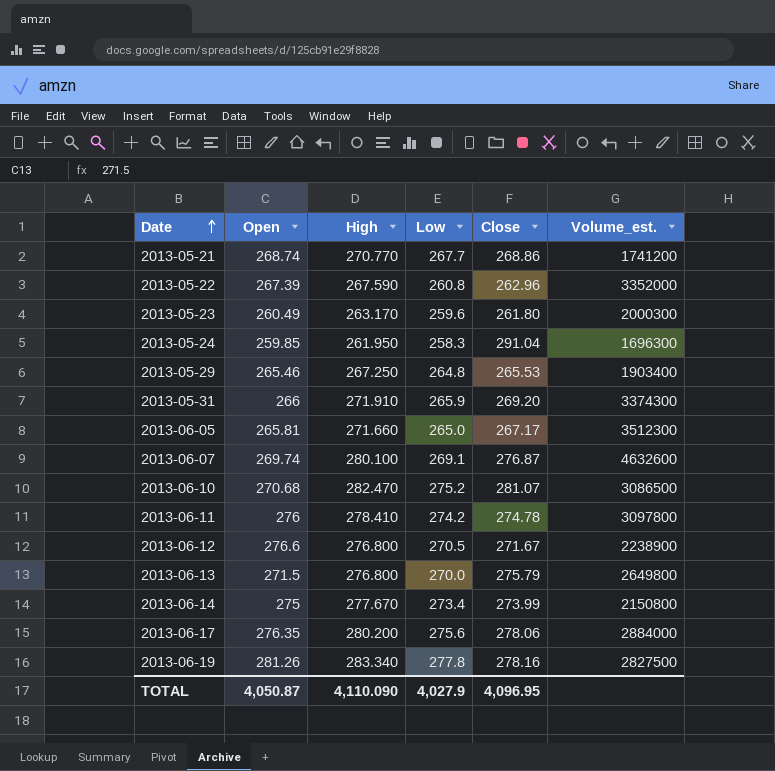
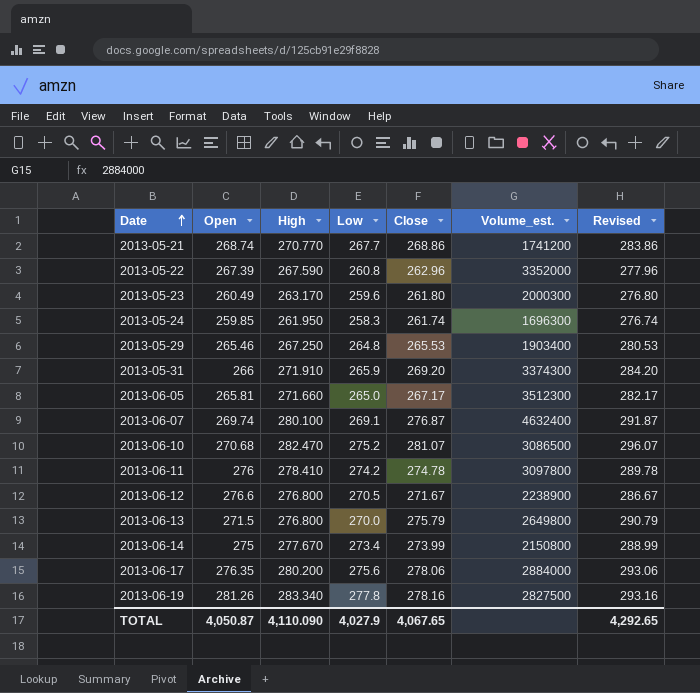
column Revised | formula: none -> [Close] + 15
2013-05-24 | Close: 291.04 -> 261.74
2013-06-07 | Volume_est.: 4632600 -> 4632400
TOTAL | Close: 4,096.95 -> 4,067.65

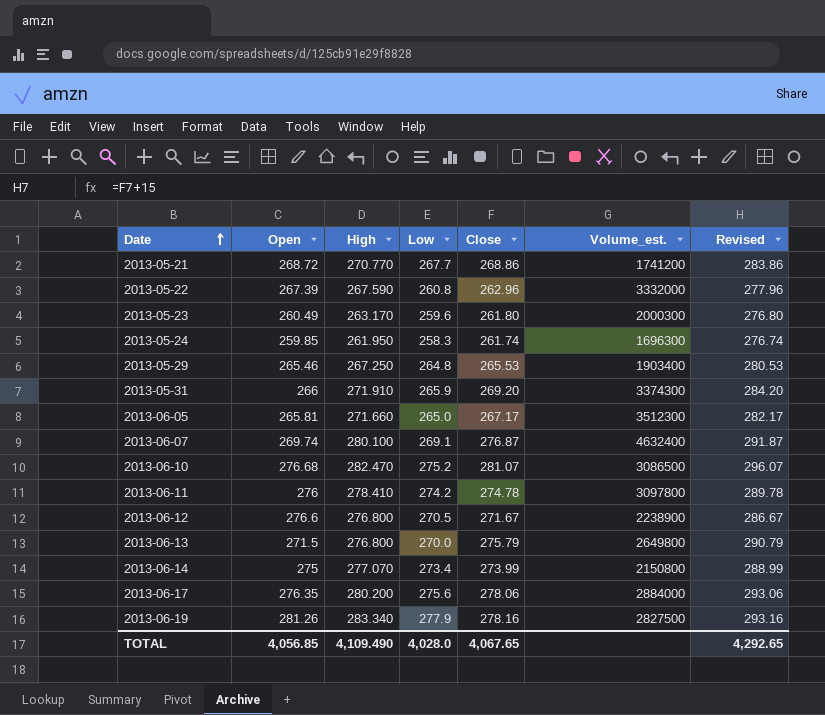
2013-05-21 | Open: 268.74 -> 268.72
2013-05-22 | Volume_est.: 3352000 -> 3332000
2013-06-10 | Open: 270.68 -> 276.68
2013-06-14 | High: 277.670 -> 277.070
2013-06-19 | Low: 277.8 -> 277.9
TOTAL | Open: 4,050.87 -> 4,056.85
TOTAL | High: 4,110.090 -> 4,109.490
TOTAL | Low: 4,027.9 -> 4,028.0

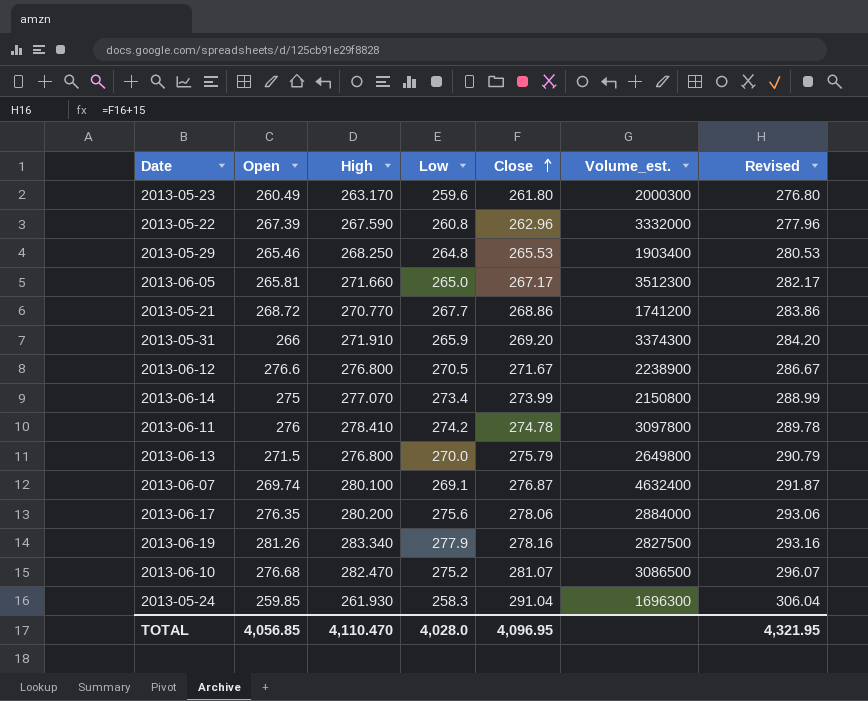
row order: Date ascending -> Close ascending
2013-05-29 | High: 267.250 -> 268.250
2013-05-24 | High: 261.950 -> 261.930
2013-05-24 | Close: 261.74 -> 291.04
2013-05-24 | Revised: 276.74 -> 306.04
TOTAL | High: 4,109.490 -> 4,110.470
TOTAL | Close: 4,067.65 -> 4,096.95
TOTAL | Revised: 4,292.65 -> 4,321.95

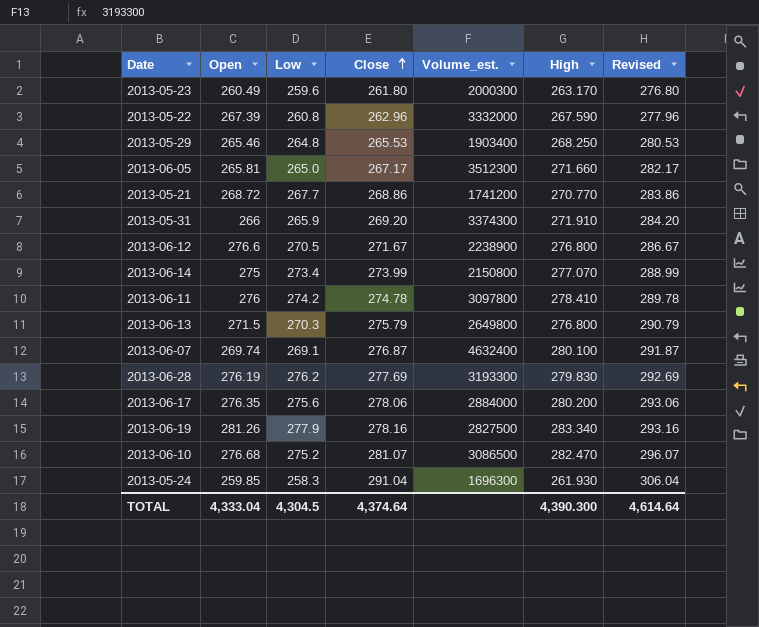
column High | position: 3 -> 6
2013-06-13 | Low: 270.0 -> 270.3
row 2013-06-28: none -> 276.19 | 276.2 | 277.69 | 3193300 | 279.830 | 292.69
TOTAL | Open: 4,056.85 -> 4,333.04
TOTAL | Low: 4,028.0 -> 4,304.5
TOTAL | Close: 4,096.95 -> 4,374.64
TOTAL | High: 4,110.470 -> 4,390.300
TOTAL | Revised: 4,321.95 -> 4,614.64

